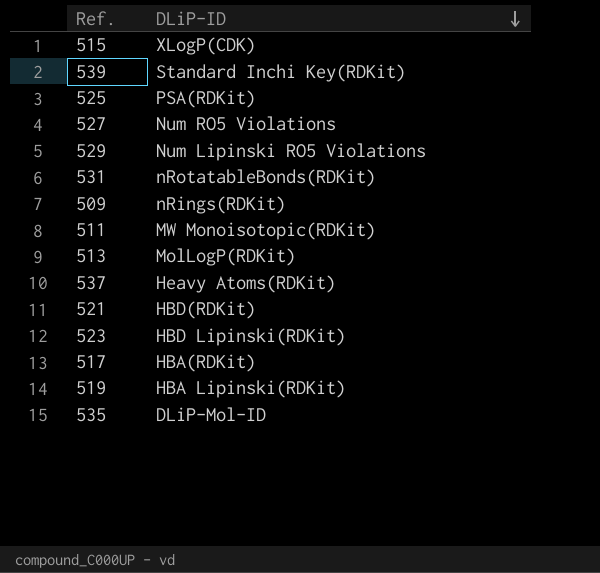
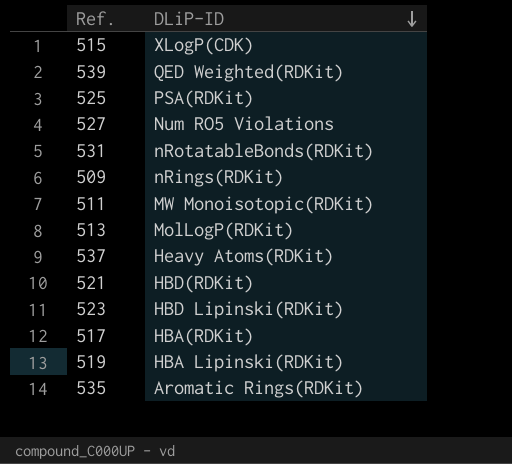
row 529: Num Lipinski RO5 Violations -> none
539 | DLiP-ID: Standard Inchi Key(RDKit) -> QED Weighted(RDKit)
535 | DLiP-ID: DLiP-Mol-ID -> Aromatic Rings(RDKit)

